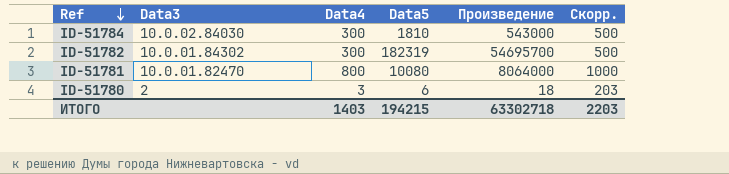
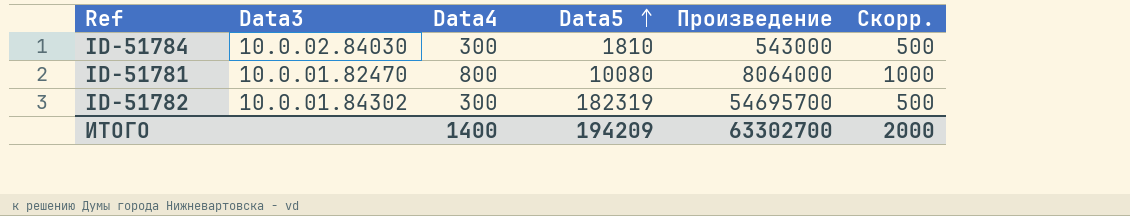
row order: Ref descending -> Data5 ascending
row ID-51780: 2 | 3 | 6 | 18 | 203 -> none
ИТОГО | Data4: 1403 -> 1400
ИТОГО | Data5: 194215 -> 194209
ИТОГО | Произведение: 63302718 -> 63302700
ИТОГО | Скорр.: 2203 -> 2000

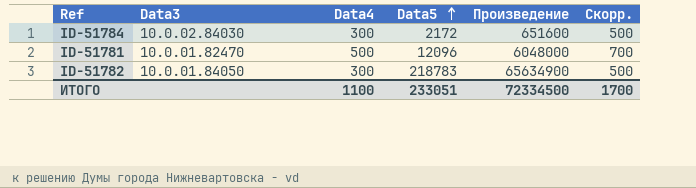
ID-51784 | Data5: 1810 -> 2172
ID-51784 | Произведение: 543000 -> 651600
ID-51781 | Data4: 800 -> 500
ID-51781 | Data5: 10080 -> 12096
ID-51781 | Произведение: 8064000 -> 6048000
ID-51781 | Скорр.: 1000 -> 700
ID-51782 | Data3: 10.0.01.84302 -> 10.0.01.84050
ID-51782 | Data5: 182319 -> 218783
ID-51782 | Произведение: 54695700 -> 65634900
ИТОГО | Data4: 1400 -> 1100
ИТОГО | Data5: 194209 -> 233051
ИТОГО | Произведение: 63302700 -> 72334500
ИТОГО | Скорр.: 2000 -> 1700

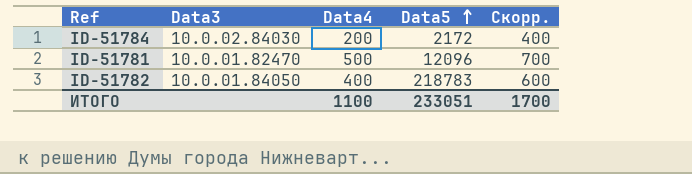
column Произведение | formula: [Data4] * [Data5] -> none
ID-51784 | Data4: 300 -> 200
ID-51784 | Скорр.: 500 -> 400
ID-51782 | Data4: 300 -> 400
ID-51782 | Скорр.: 500 -> 600

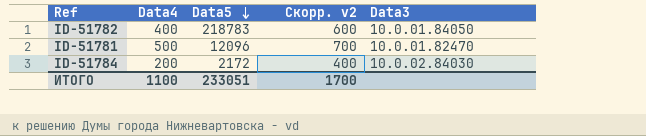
row order: Data5 ascending -> Data5 descending
column name: Скорр. -> Скорр. v2
column Data3 | position: 2 -> 5

